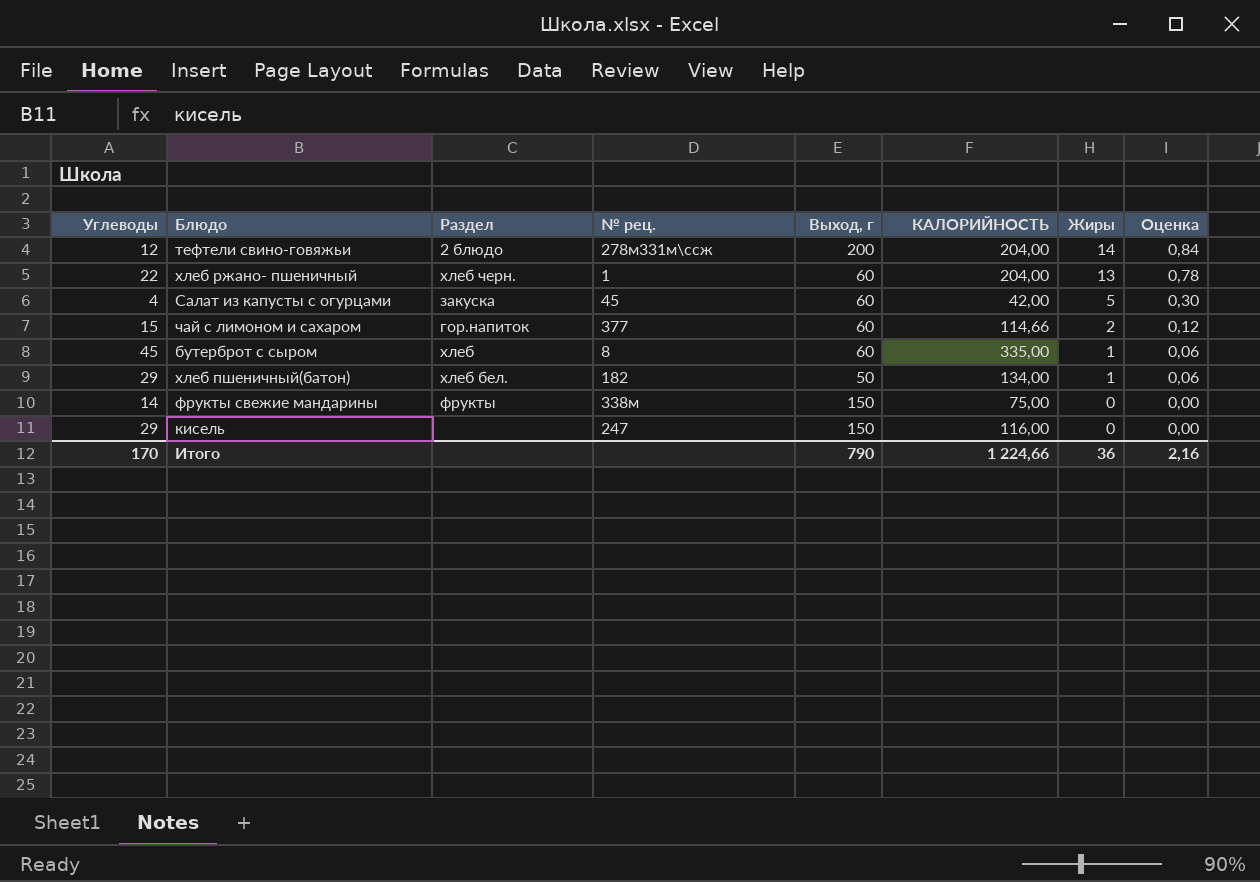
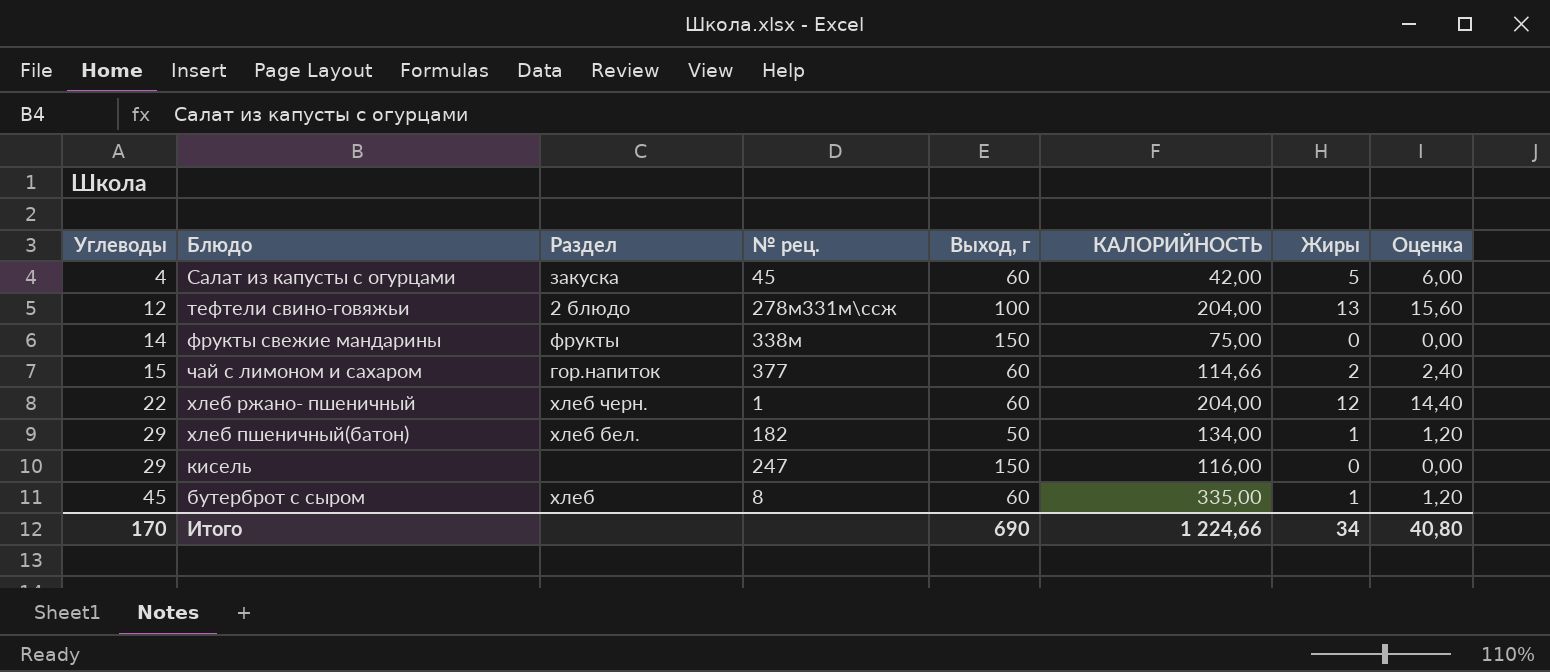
row order: Жиры descending -> Углеводы ascending
column Оценка | formula: [Жиры] * 0,06 -> [Жиры] * 1,2
тефтели свино-говяжьи | Выход, г: 200 -> 100
тефтели свино-говяжьи | Жиры: 14 -> 13
хлеб ржано- пшеничный | Жиры: 13 -> 12
Итого | Выход, г: 790 -> 690
Итого | Жиры: 36 -> 34
Итого | Оценка: 2,16 -> 40,80

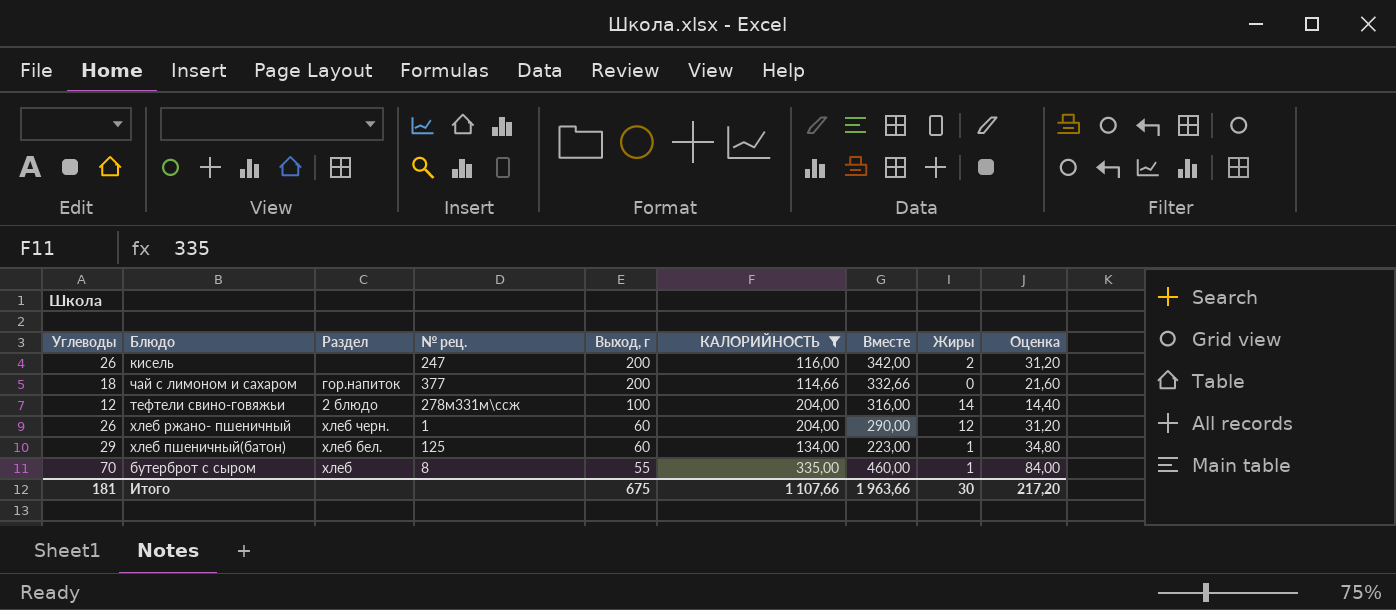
filter: none -> КАЛОРИЙНОСТЬ >= 114,66
row order: Углеводы ascending -> Выход, г descending
column Вместе | formula: none -> [Углеводы] + [Выход, г] + [КАЛОРИЙНОСТЬ]
column Оценка | formula: [Жиры] * 1,2 -> [Углеводы] * 1,2
кисель | Углеводы: 29 -> 26
кисель | Выход, г: 150 -> 200
кисель | Жиры: 0 -> 2
чай с лимоном и сахаром | Углеводы: 15 -> 18
чай с лимоном и сахаром | Выход, г: 60 -> 200
чай с лимоном и сахаром | Жиры: 2 -> 0
тефтели свино-говяжьи | Жиры: 13 -> 14
хлеб ржано- пшеничный | Углеводы: 22 -> 26
хлеб пшеничный(батон) | № рец.: 182 -> 125
хлеб пшеничный(батон) | Выход, г: 50 -> 60
бутерброт с сыром | Углеводы: 45 -> 70
бутерброт с сыром | Выход, г: 60 -> 55
Итого | Углеводы: 170 -> 181
Итого | Выход, г: 690 -> 675
Итого | КАЛОРИЙНОСТЬ: 1 224,66 -> 1 107,66
Итого | Жиры: 34 -> 30
Итого | Оценка: 40,80 -> 217,20

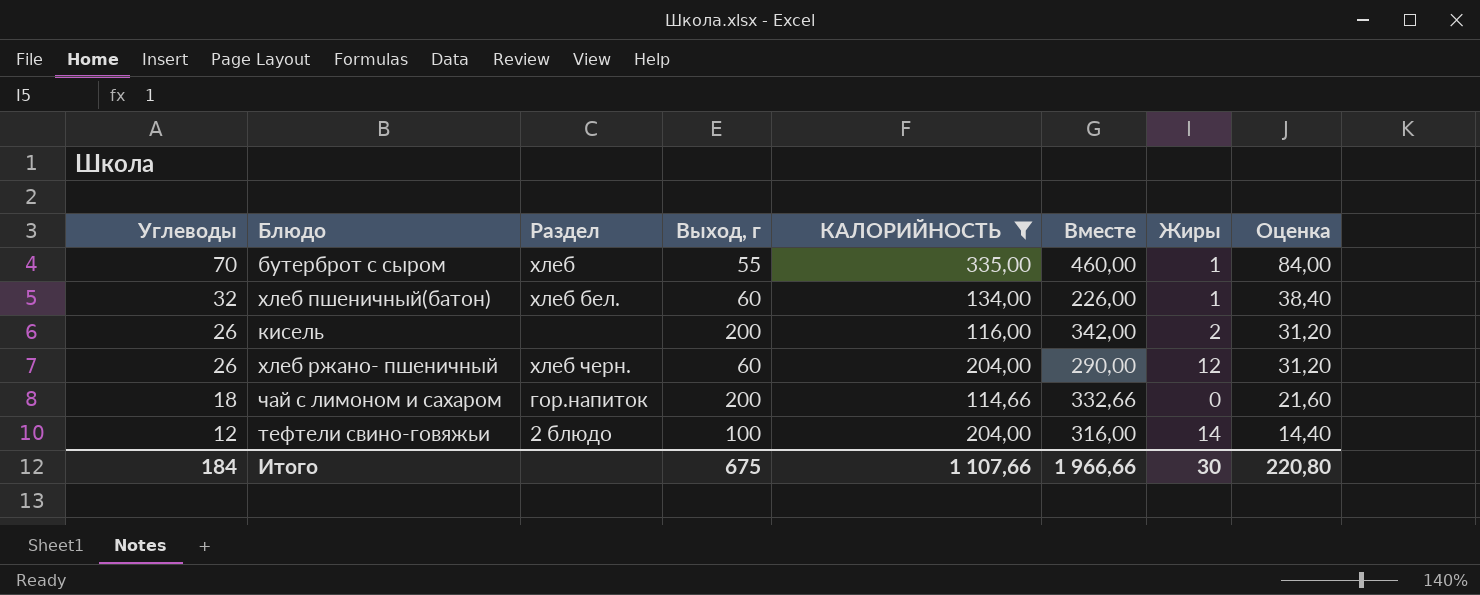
row order: Выход, г descending -> Углеводы descending
column № рец. | position: 4 -> none
хлеб пшеничный(батон) | Углеводы: 29 -> 32
хлеб пшеничный(батон) | Вместе: 223,00 -> 226,00
хлеб пшеничный(батон) | Оценка: 34,80 -> 38,40
Итого | Углеводы: 181 -> 184
Итого | Вместе: 1 963,66 -> 1 966,66
Итого | Оценка: 217,20 -> 220,80

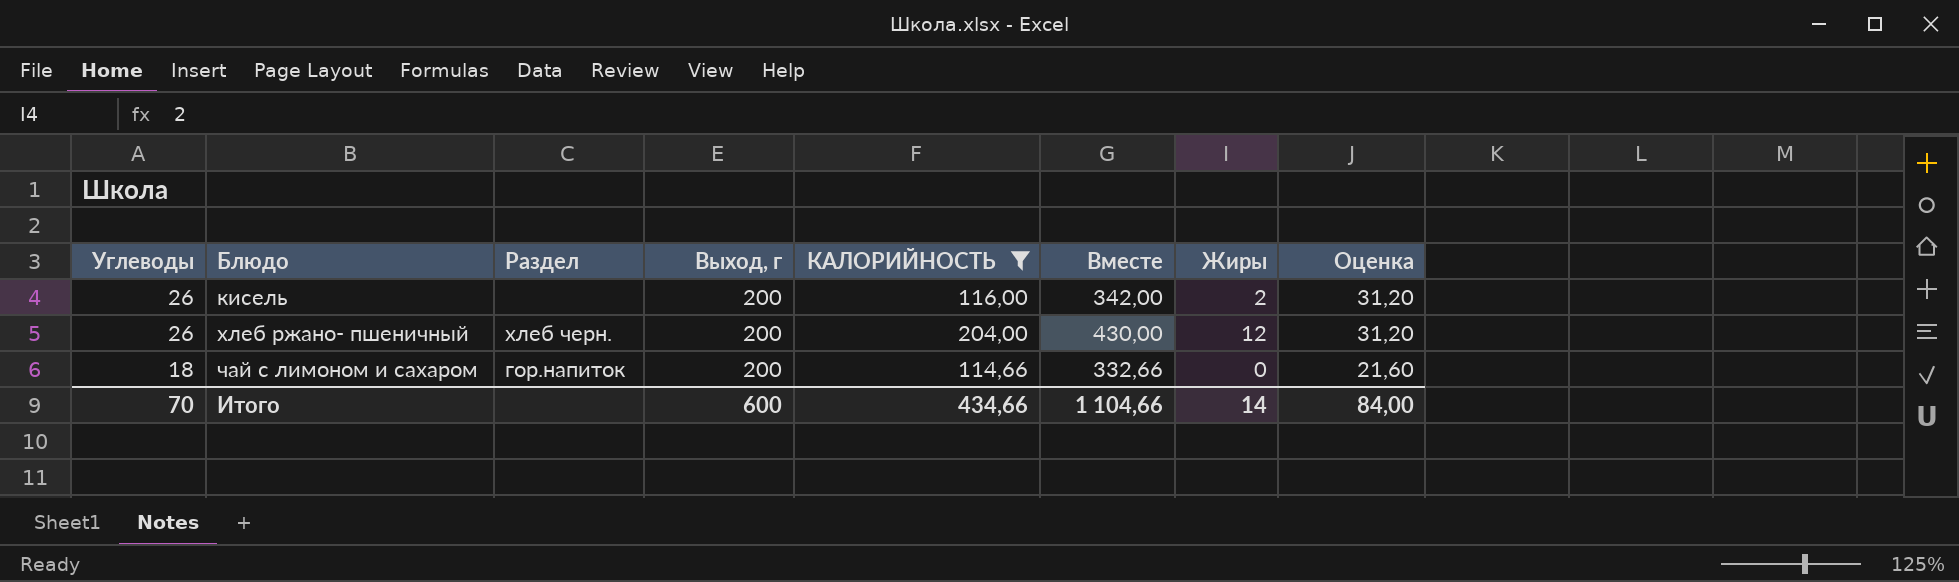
row бутерброт с сыром: 70 | хлеб | 55 | 335,00 | 460,00 | 1 | 84,00 -> none
row хлеб пшеничный(батон): 32 | хлеб бел. | 60 | 134,00 | 226,00 | 1 | 38,40 -> none
row тефтели свино-говяжьи: 12 | 2 блюдо | 100 | 204,00 | 316,00 | 14 | 14,40 -> none
хлеб ржано- пшеничный | Выход, г: 60 -> 200
хлеб ржано- пшеничный | Вместе: 290,00 -> 430,00
Итого | Углеводы: 184 -> 70
Итого | Выход, г: 675 -> 600
Итого | КАЛОРИЙНОСТЬ: 1 107,66 -> 434,66
Итого | Вместе: 1 966,66 -> 1 104,66
Итого | Жиры: 30 -> 14
Итого | Оценка: 220,80 -> 84,00

